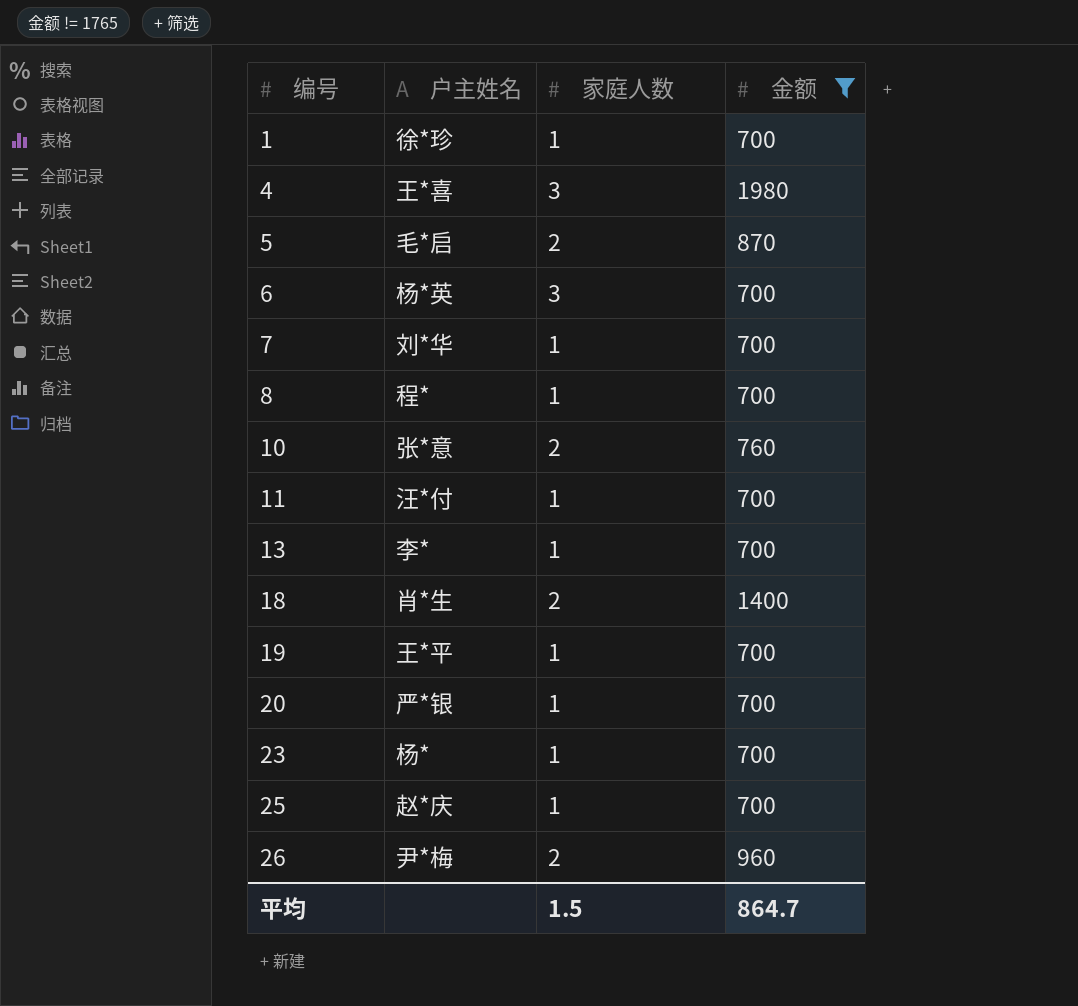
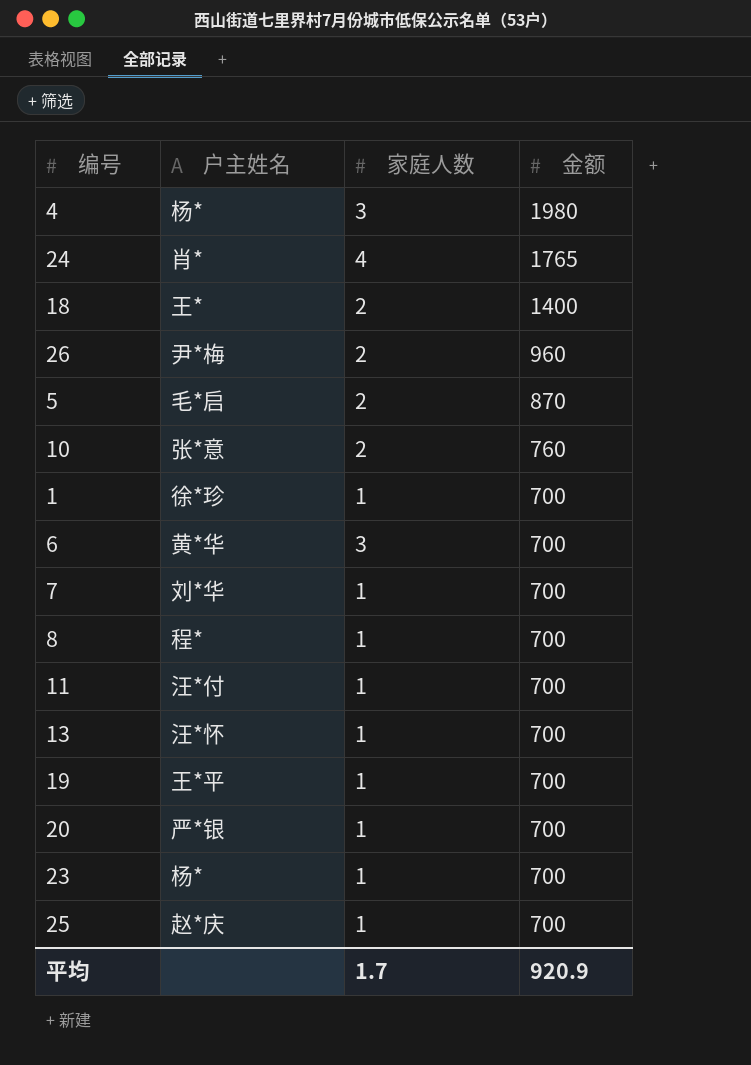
filter: 金额 != 1765 -> none
row order: 编号 ascending -> 金额 descending
4 | 户主姓名: 王*喜 -> 杨*
18 | 户主姓名: 肖*生 -> 王*
6 | 户主姓名: 杨*英 -> 黄*华
13 | 户主姓名: 李* -> 汪*怀
平均 | 家庭人数: 1.5 -> 1.7
平均 | 金额: 864.7 -> 920.9

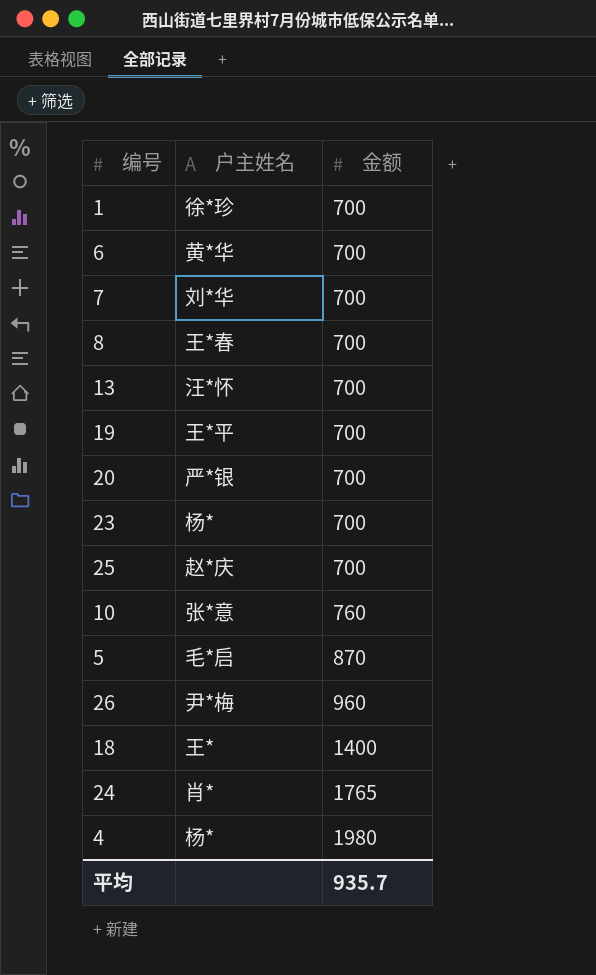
row order: 金额 descending -> 金额 ascending
column 家庭人数 | position: 3 -> none
row 11: 汪*付 | 1 | 700 -> none
8 | 户主姓名: 程* -> 王*春
平均 | 金额: 920.9 -> 935.7

